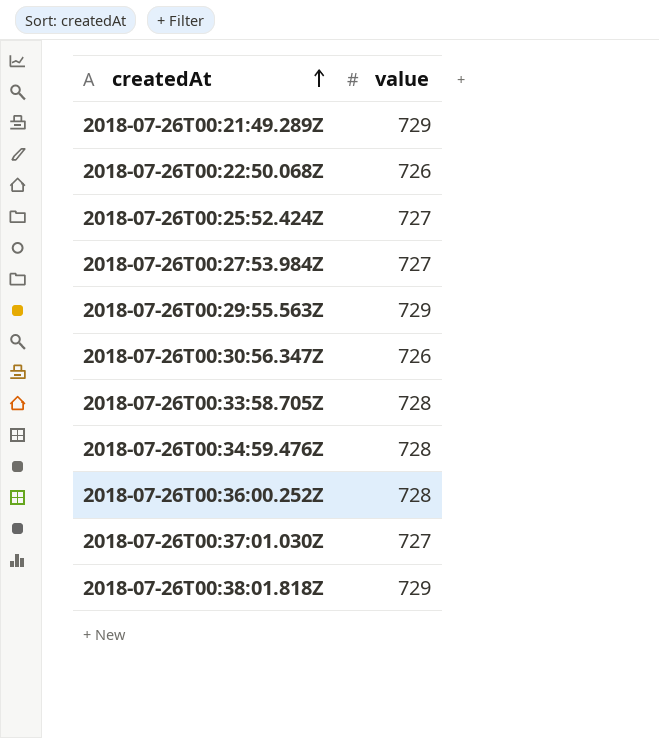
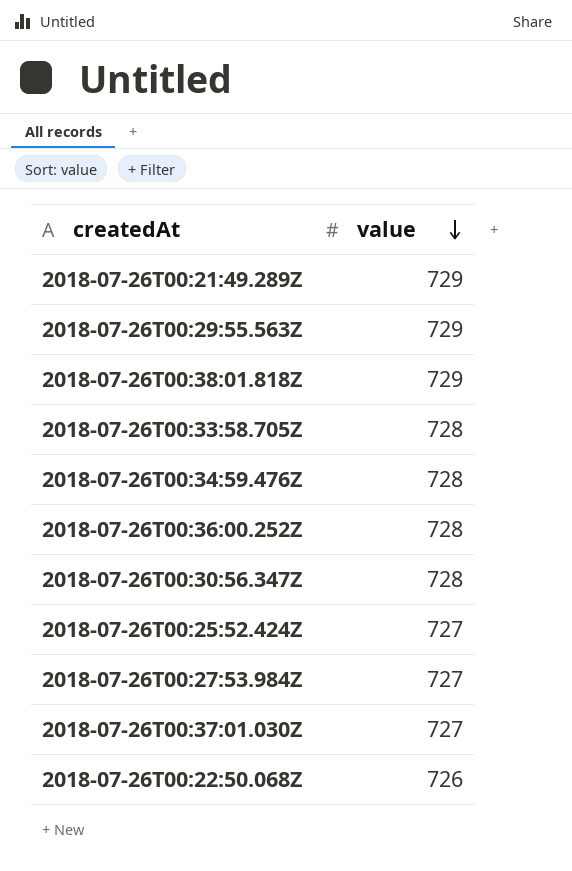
row order: createdAt ascending -> value descending
2018-07-26T00:30:56.347Z | value: 726 -> 728

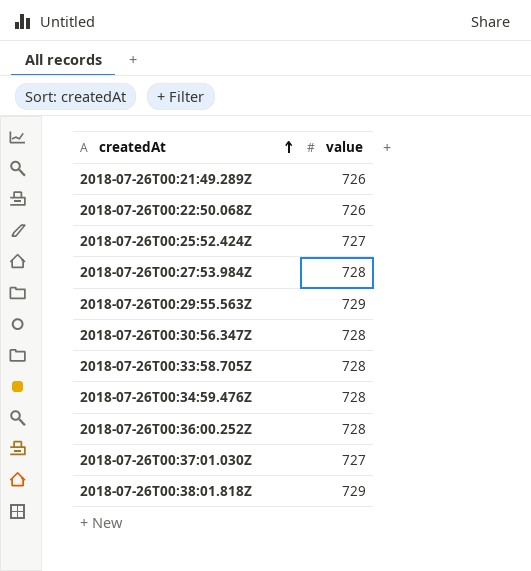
row order: value descending -> createdAt ascending
2018-07-26T00:21:49.289Z | value: 729 -> 726
2018-07-26T00:27:53.984Z | value: 727 -> 728

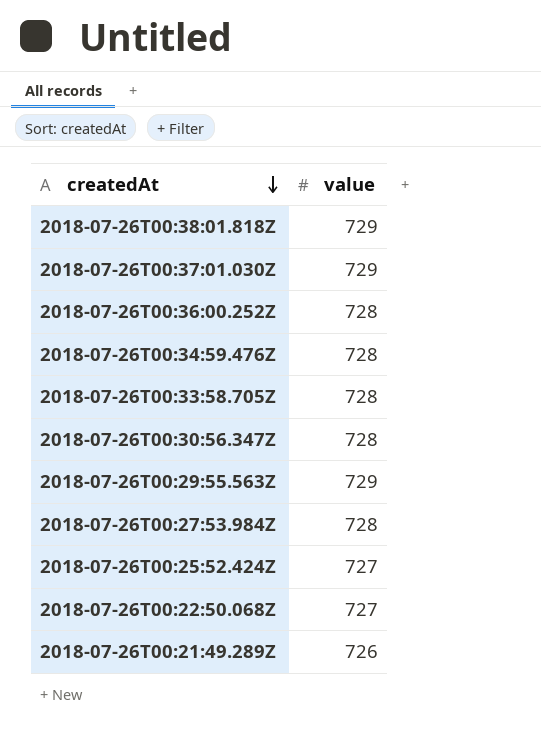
row order: createdAt ascending -> createdAt descending
2018-07-26T00:37:01.030Z | value: 727 -> 729
2018-07-26T00:22:50.068Z | value: 726 -> 727

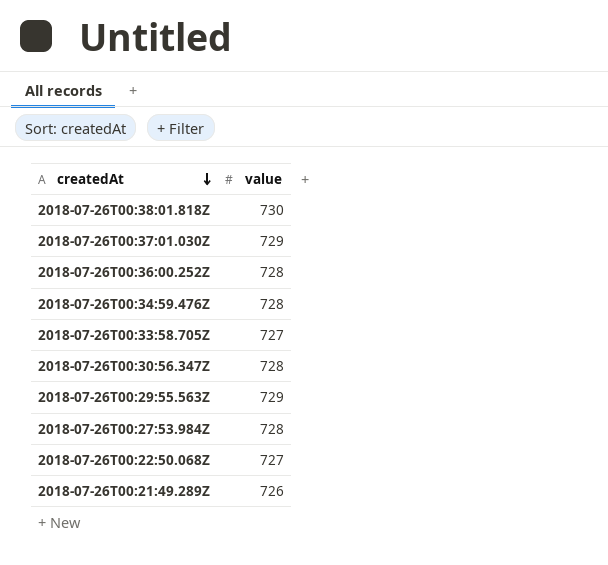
row 2018-07-26T00:25:52.424Z: 727 -> none
2018-07-26T00:38:01.818Z | value: 729 -> 730
2018-07-26T00:33:58.705Z | value: 728 -> 727

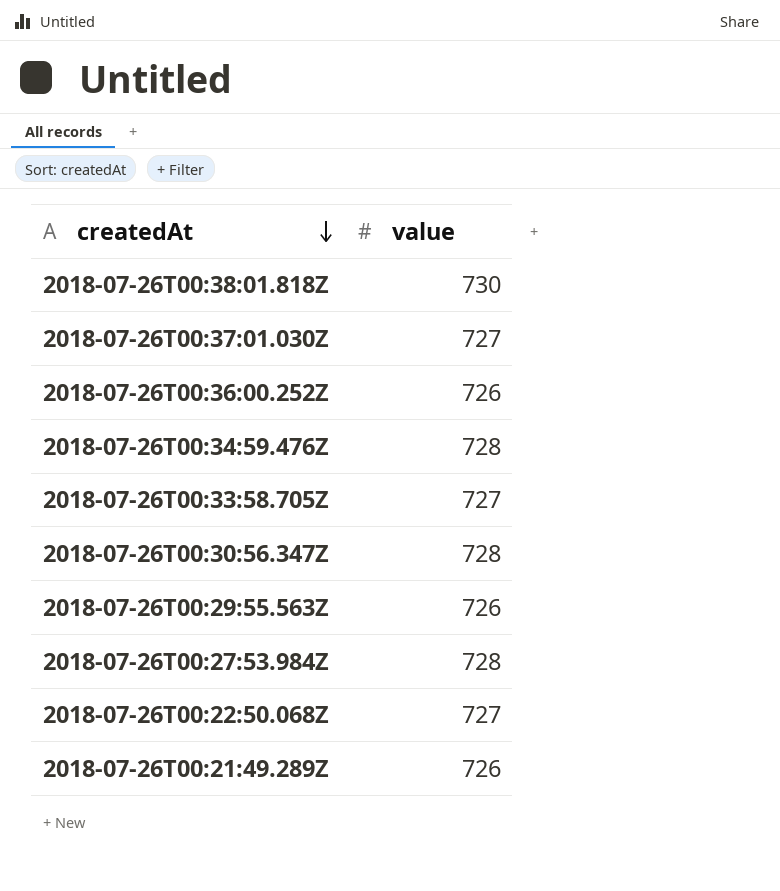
2018-07-26T00:37:01.030Z | value: 729 -> 727
2018-07-26T00:36:00.252Z | value: 728 -> 726
2018-07-26T00:29:55.563Z | value: 729 -> 726

